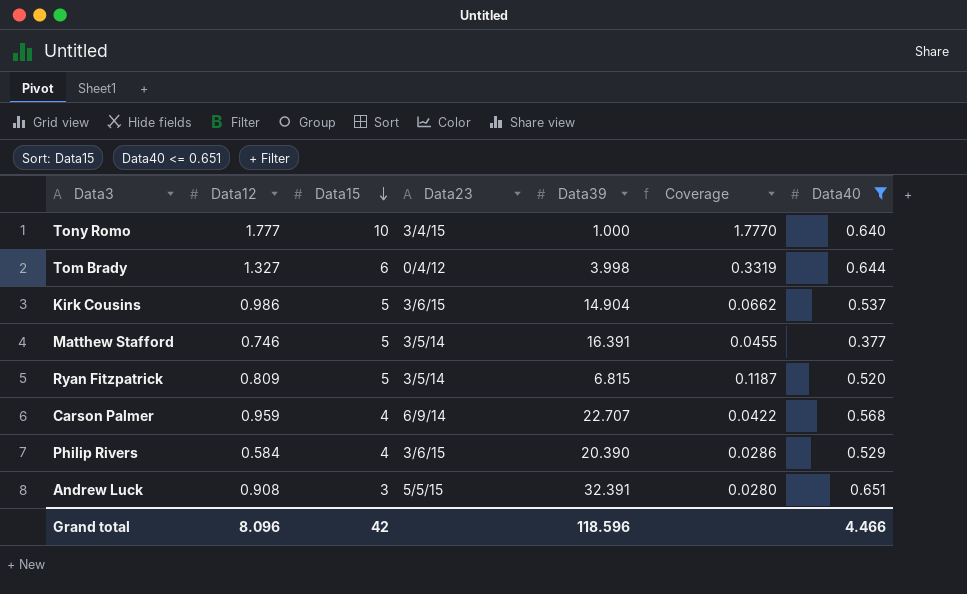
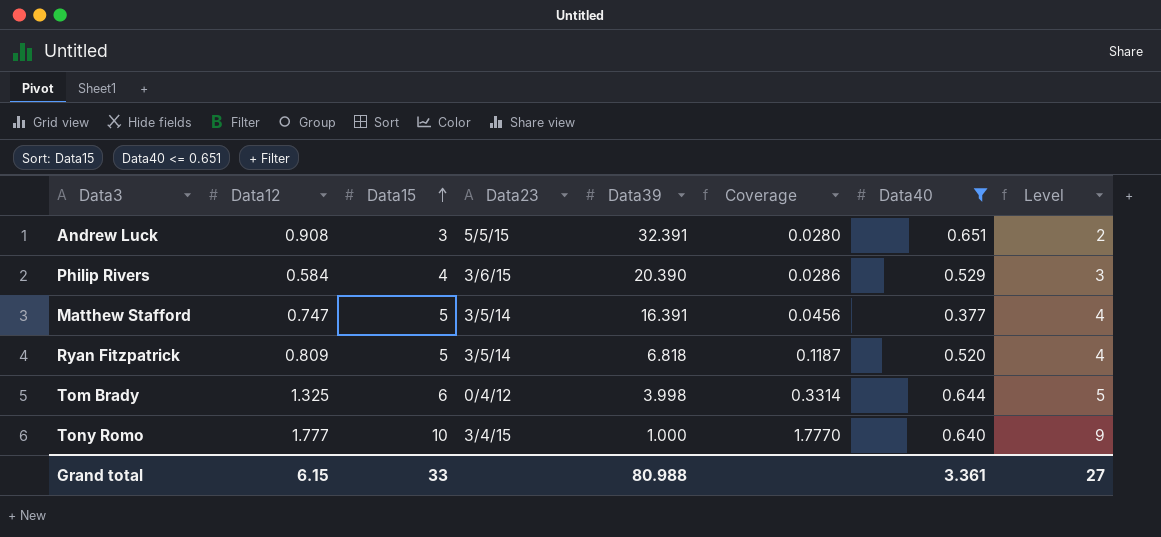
row order: Data15 descending -> Data15 ascending
column Level | formula: none -> [Data15] - 1
row Kirk Cousins: 0.986 | 5 | 3/6/15 | 14.904 | 0.0662 | 0.537 -> none
row Carson Palmer: 0.959 | 4 | 6/9/14 | 22.707 | 0.0422 | 0.568 -> none
Matthew Stafford | Data12: 0.746 -> 0.747
Matthew Stafford | Coverage: 0.0455 -> 0.0456
Ryan Fitzpatrick | Data39: 6.815 -> 6.818
Tom Brady | Data12: 1.327 -> 1.325
Tom Brady | Coverage: 0.3319 -> 0.3314
Grand total | Data12: 8.096 -> 6.15
Grand total | Data15: 42 -> 33
Grand total | Data39: 118.596 -> 80.988
Grand total | Data40: 4.466 -> 3.361

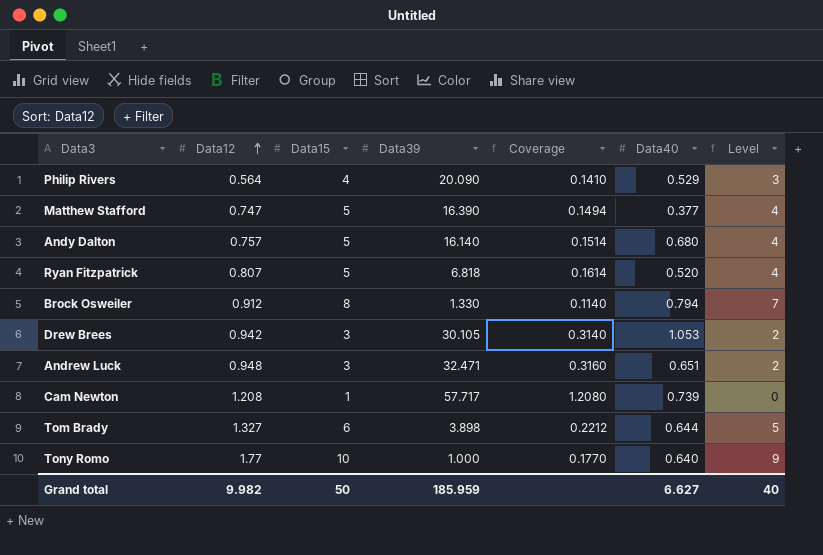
filter: Data40 <= 0.651 -> none
row order: Data15 ascending -> Data12 ascending
column Data23 | position: 4 -> none
column Coverage | formula: [Data12] / [Data39] -> [Data12] / [Data15]
Philip Rivers | Data12: 0.584 -> 0.564
Philip Rivers | Data39: 20.390 -> 20.090
Matthew Stafford | Data39: 16.391 -> 16.390
Ryan Fitzpatrick | Data12: 0.809 -> 0.807
Andrew Luck | Data12: 0.908 -> 0.948
Andrew Luck | Data39: 32.391 -> 32.471
Tom Brady | Data12: 1.325 -> 1.327
Tom Brady | Data39: 3.998 -> 3.898
Tony Romo | Data12: 1.777 -> 1.77
Grand total | Data12: 6.15 -> 9.982
Grand total | Data15: 33 -> 50
Grand total | Data39: 80.988 -> 185.959
Grand total | Data40: 3.361 -> 6.627
Grand total | Level: 27 -> 40

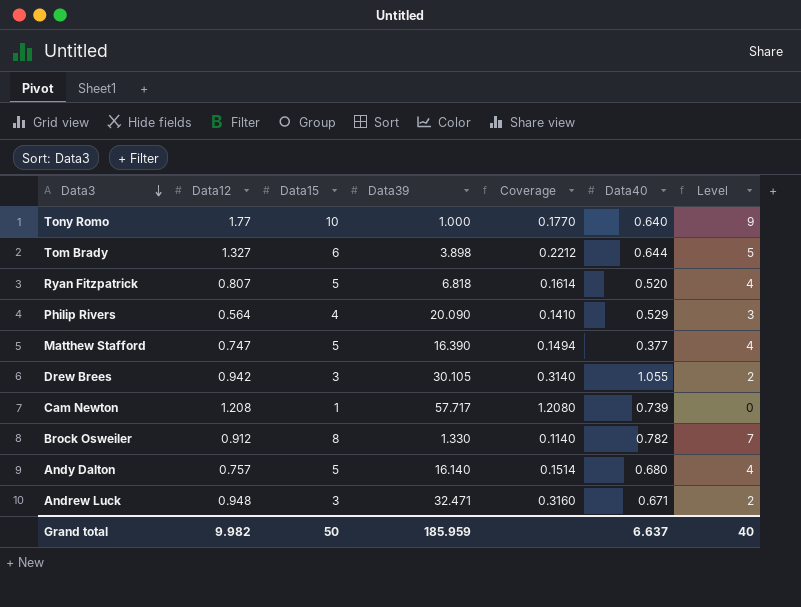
row order: Data12 ascending -> Data3 descending
Drew Brees | Data40: 1.053 -> 1.055
Brock Osweiler | Data40: 0.794 -> 0.782
Andrew Luck | Data40: 0.651 -> 0.671
Grand total | Data40: 6.627 -> 6.637

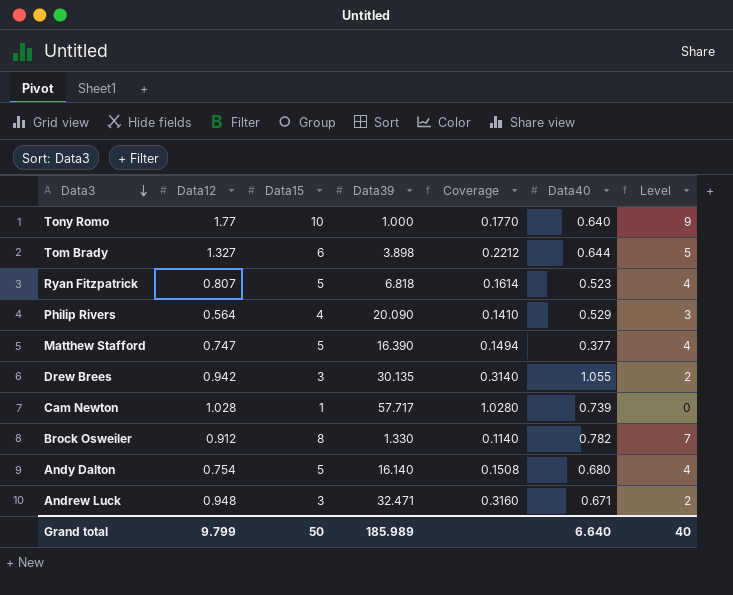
Ryan Fitzpatrick | Data40: 0.520 -> 0.523
Drew Brees | Data39: 30.105 -> 30.135
Cam Newton | Data12: 1.208 -> 1.028
Cam Newton | Coverage: 1.2080 -> 1.0280
Andy Dalton | Data12: 0.757 -> 0.754
Andy Dalton | Coverage: 0.1514 -> 0.1508
Grand total | Data12: 9.982 -> 9.799
Grand total | Data39: 185.959 -> 185.989
Grand total | Data40: 6.637 -> 6.640

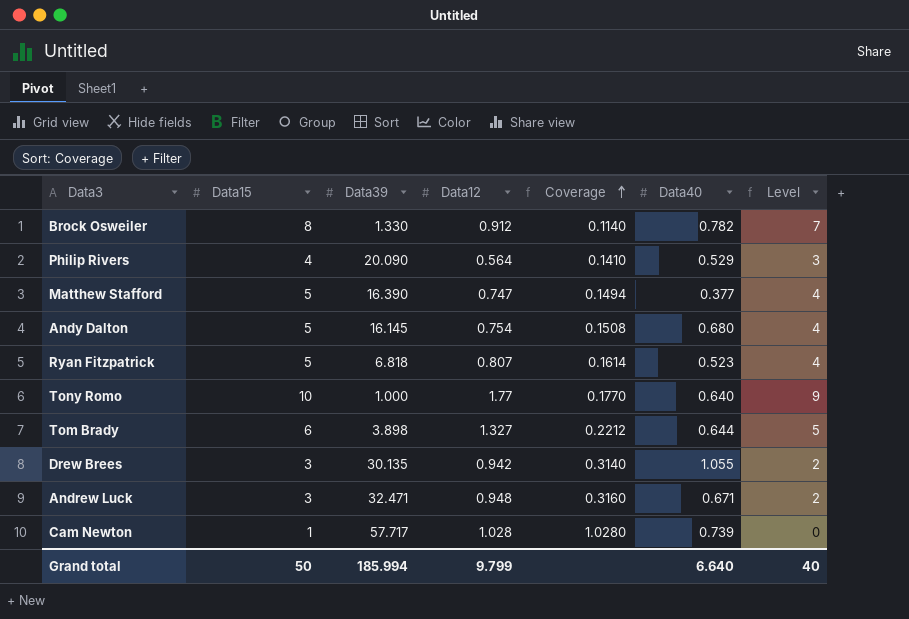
row order: Data3 descending -> Coverage ascending
column Data12 | position: 2 -> 4
Andy Dalton | Data39: 16.140 -> 16.145
Grand total | Data39: 185.989 -> 185.994

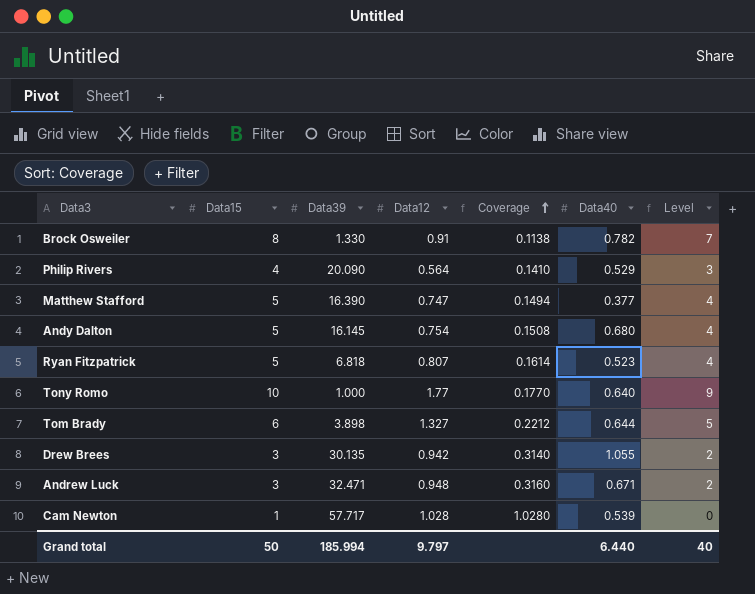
Brock Osweiler | Data12: 0.912 -> 0.91
Brock Osweiler | Coverage: 0.1140 -> 0.1138
Cam Newton | Data40: 0.739 -> 0.539
Grand total | Data12: 9.799 -> 9.797
Grand total | Data40: 6.640 -> 6.440

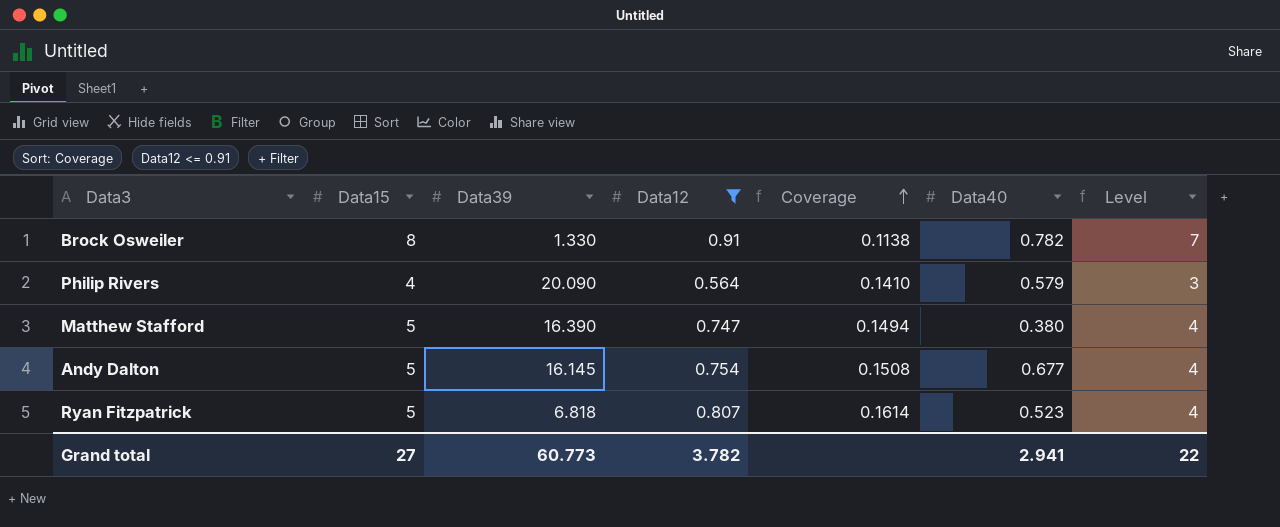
filter: none -> Data12 <= 0.91
Philip Rivers | Data40: 0.529 -> 0.579
Matthew Stafford | Data40: 0.377 -> 0.380
Andy Dalton | Data40: 0.680 -> 0.677
Grand total | Data15: 50 -> 27
Grand total | Data39: 185.994 -> 60.773
Grand total | Data12: 9.797 -> 3.782
Grand total | Data40: 6.440 -> 2.941
Grand total | Level: 40 -> 22

